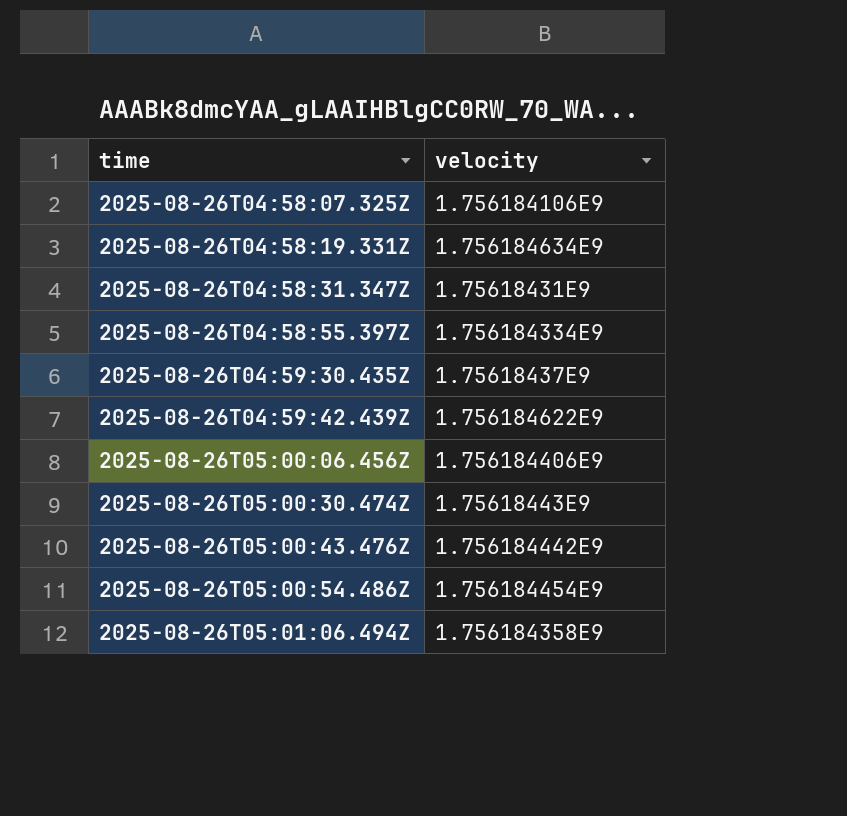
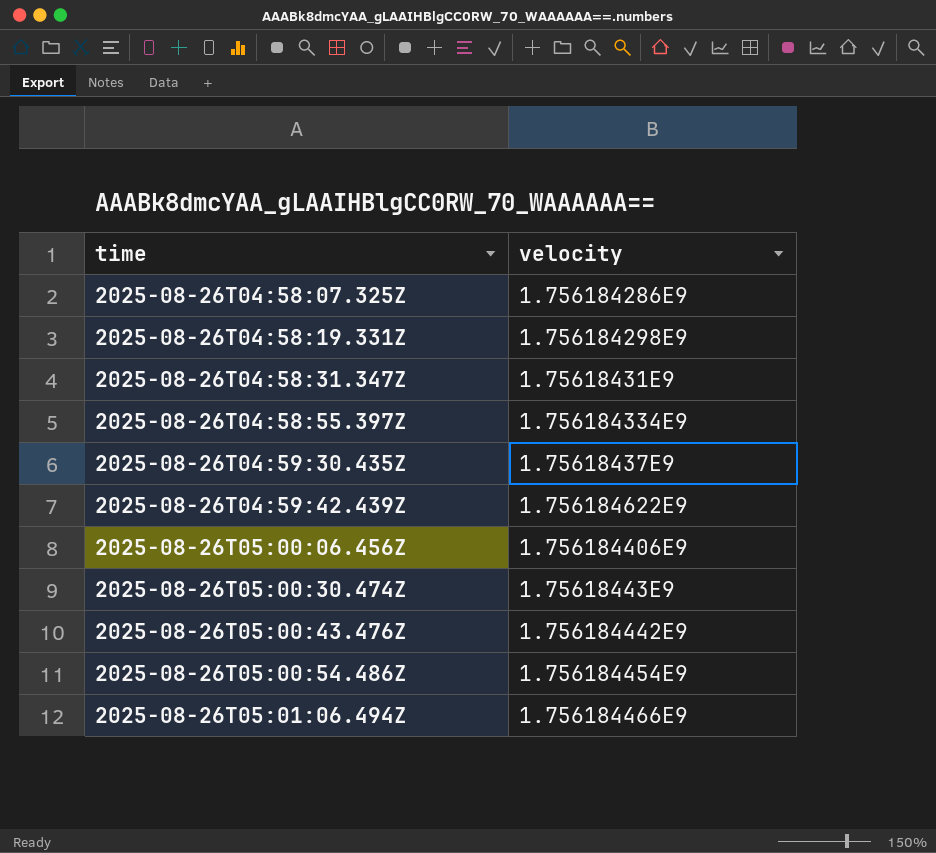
2025-08-26T04:58:07.325Z | velocity: 1.756184106E9 -> 1.756184286E9
2025-08-26T04:58:19.331Z | velocity: 1.756184634E9 -> 1.756184298E9
2025-08-26T05:01:06.494Z | velocity: 1.756184358E9 -> 1.756184466E9

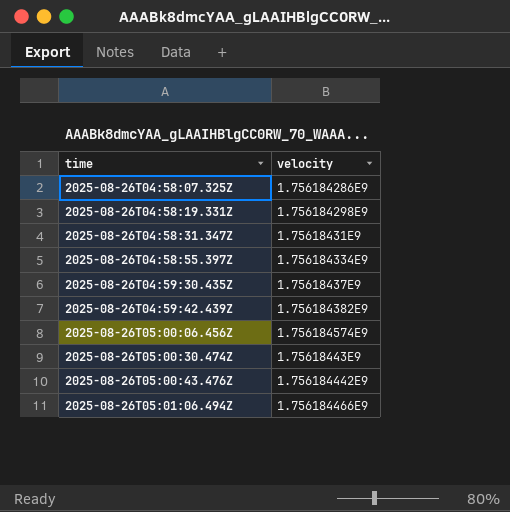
row 2025-08-26T05:00:54.486Z: 1.756184454E9 -> none
2025-08-26T04:59:42.439Z | velocity: 1.756184622E9 -> 1.756184382E9
2025-08-26T05:00:06.456Z | velocity: 1.756184406E9 -> 1.756184574E9

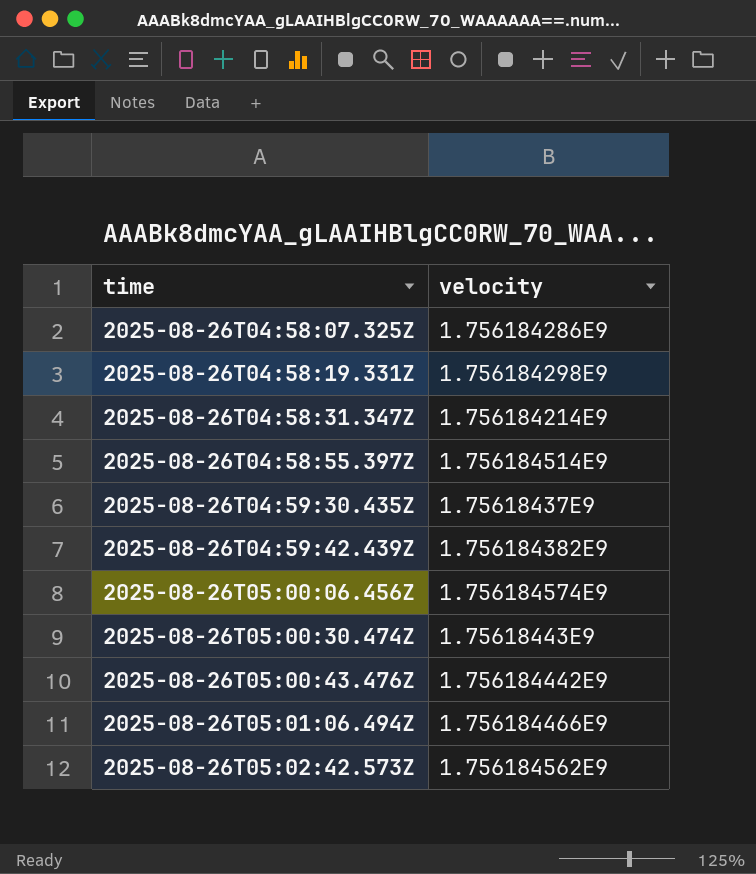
2025-08-26T04:58:31.347Z | velocity: 1.75618431E9 -> 1.756184214E9
2025-08-26T04:58:55.397Z | velocity: 1.756184334E9 -> 1.756184514E9
row 2025-08-26T05:02:42.573Z: none -> 1.756184562E9

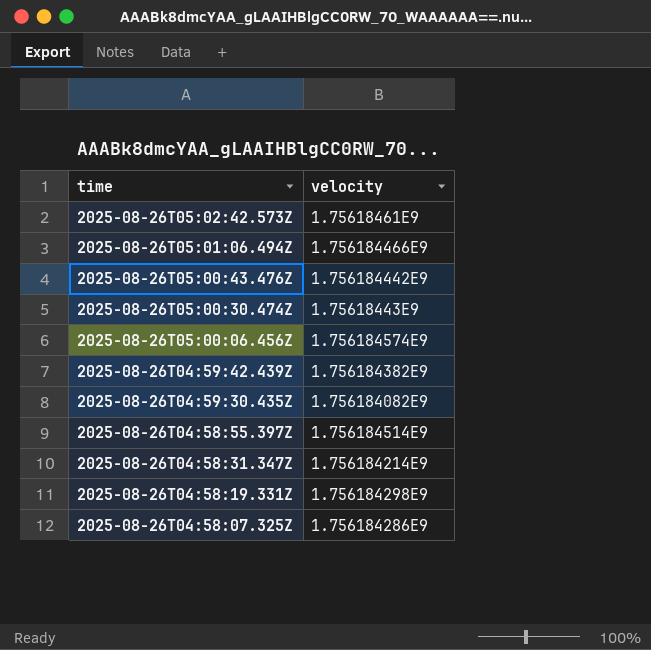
row order: time ascending -> time descending
2025-08-26T05:02:42.573Z | velocity: 1.756184562E9 -> 1.75618461E9
2025-08-26T04:59:30.435Z | velocity: 1.75618437E9 -> 1.756184082E9

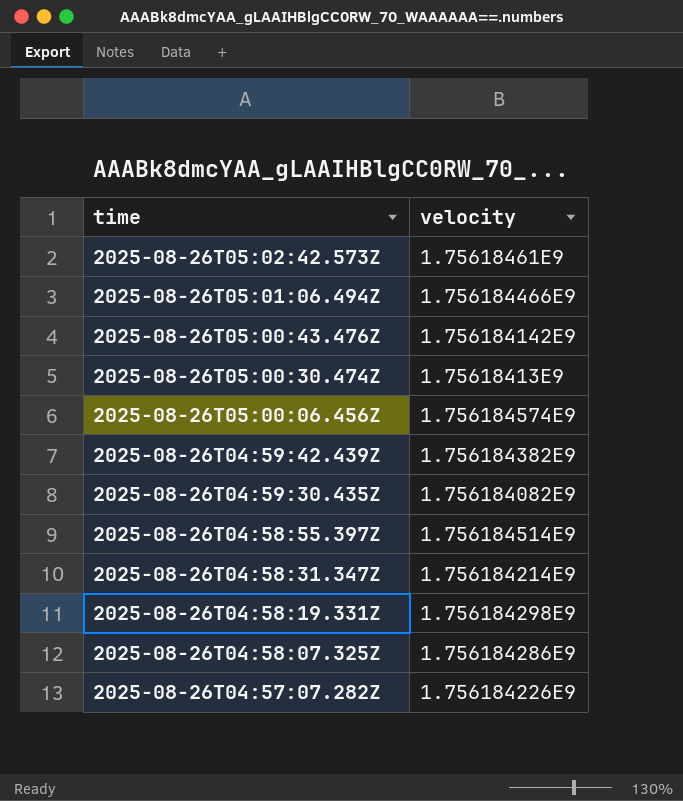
2025-08-26T05:00:43.476Z | velocity: 1.756184442E9 -> 1.756184142E9
2025-08-26T05:00:30.474Z | velocity: 1.75618443E9 -> 1.75618413E9
row 2025-08-26T04:57:07.282Z: none -> 1.756184226E9

